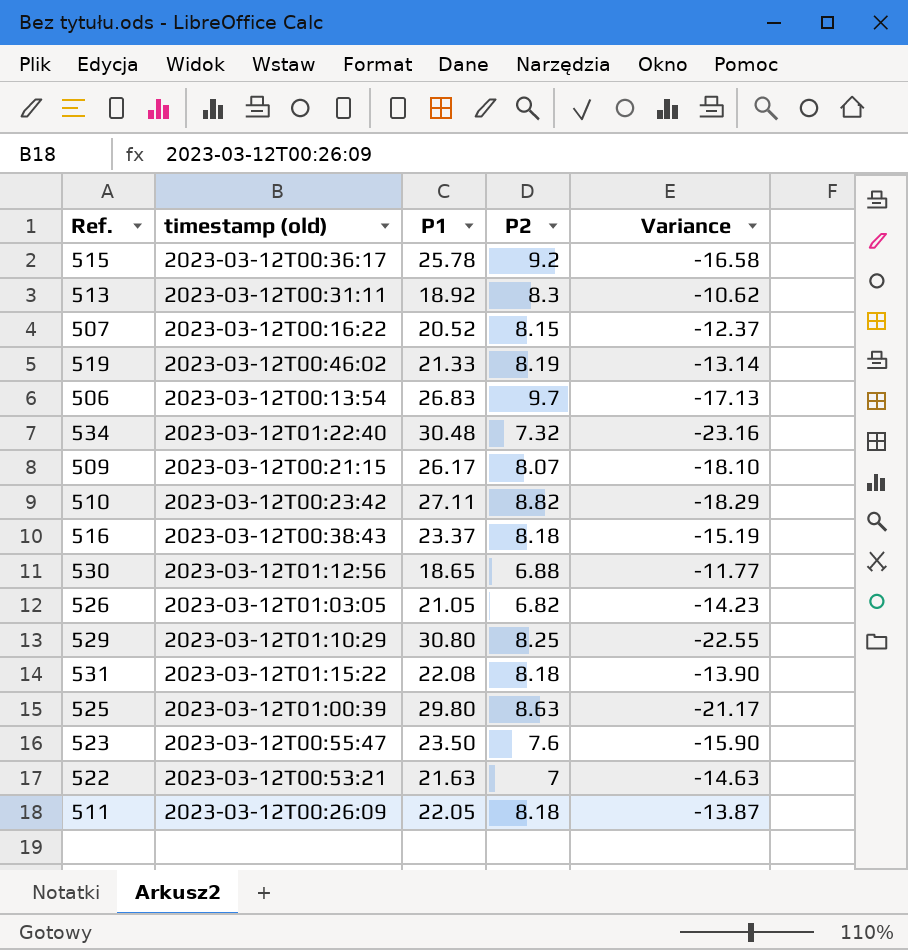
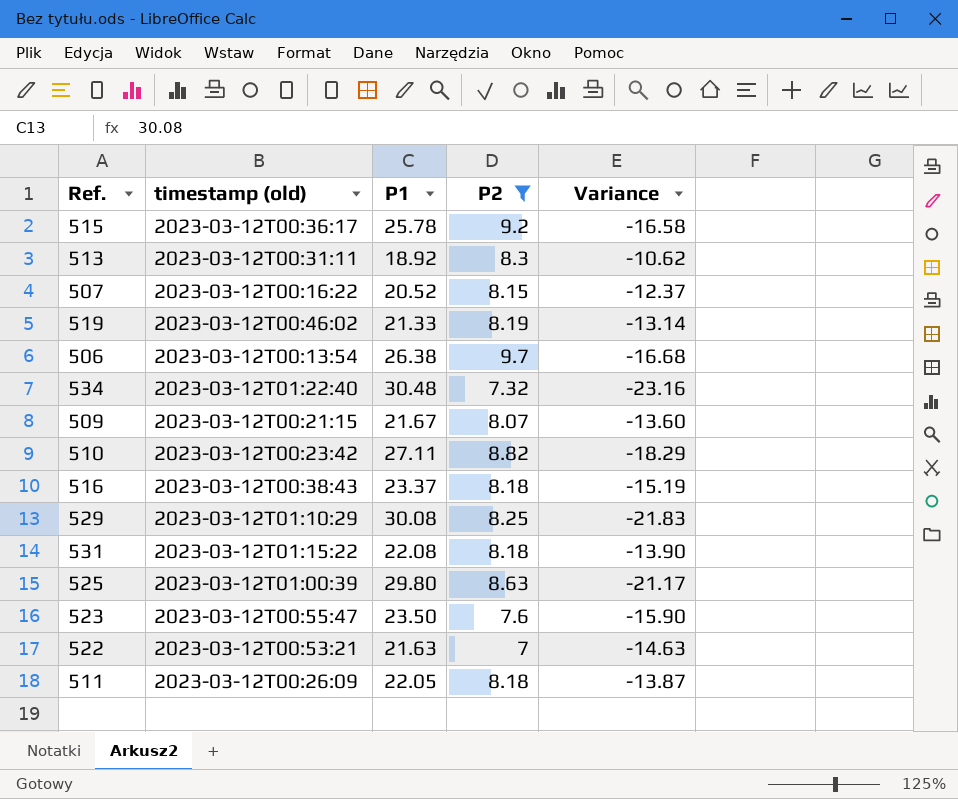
filter: none -> P2 >= 7
506 | P1: 26.83 -> 26.38
506 | Variance: -17.13 -> -16.68
509 | P1: 26.17 -> 21.67
509 | Variance: -18.10 -> -13.60
529 | P1: 30.80 -> 30.08
529 | Variance: -22.55 -> -21.83

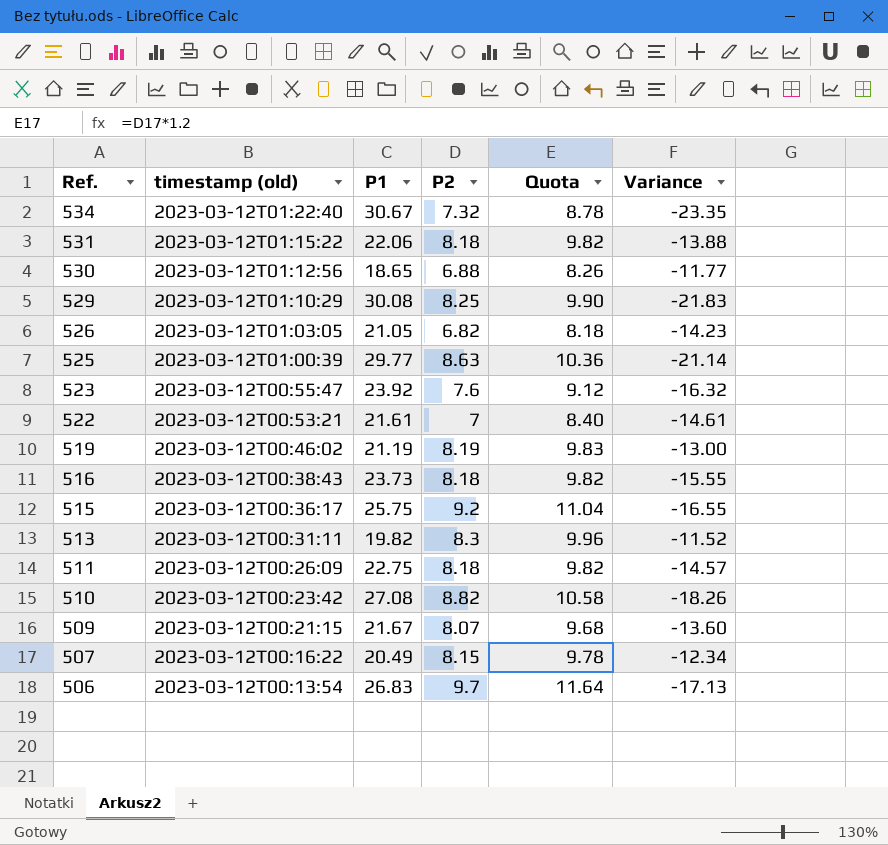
filter: P2 >= 7 -> none
row order: none -> Ref. descending
column Quota | formula: none -> [P2] * 1.2
534 | P1: 30.48 -> 30.67
534 | Variance: -23.16 -> -23.35
531 | P1: 22.08 -> 22.06
531 | Variance: -13.90 -> -13.88
525 | P1: 29.80 -> 29.77
525 | Variance: -21.17 -> -21.14
523 | P1: 23.50 -> 23.92
523 | Variance: -15.90 -> -16.32
522 | P1: 21.63 -> 21.61
522 | Variance: -14.63 -> -14.61
519 | P1: 21.33 -> 21.19
519 | Variance: -13.14 -> -13.00
516 | P1: 23.37 -> 23.73
516 | Variance: -15.19 -> -15.55
515 | P1: 25.78 -> 25.75
515 | Variance: -16.58 -> -16.55
513 | P1: 18.92 -> 19.82
513 | Variance: -10.62 -> -11.52
511 | P1: 22.05 -> 22.75
511 | Variance: -13.87 -> -14.57
510 | P1: 27.11 -> 27.08
510 | Variance: -18.29 -> -18.26
507 | P1: 20.52 -> 20.49
507 | Variance: -12.37 -> -12.34
506 | P1: 26.38 -> 26.83
506 | Variance: -16.68 -> -17.13

